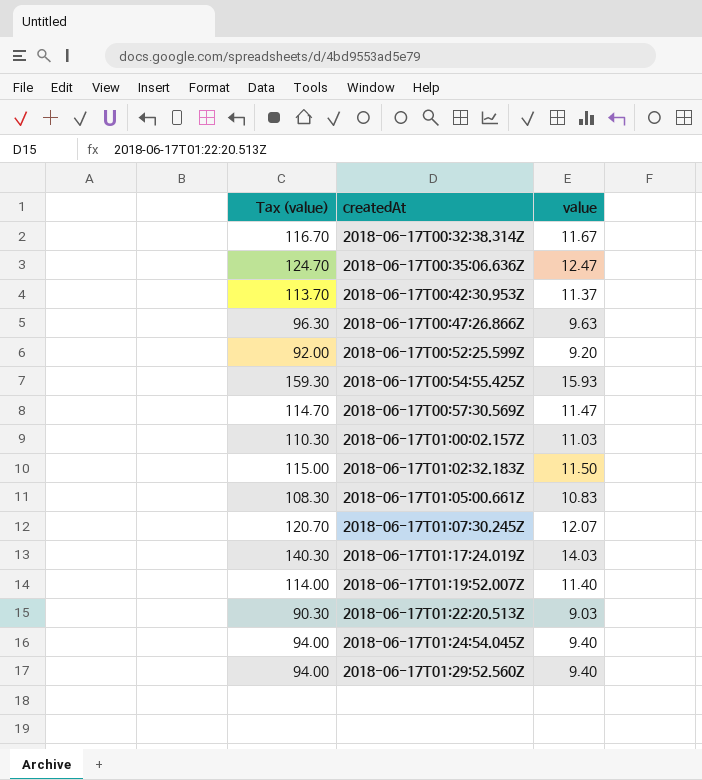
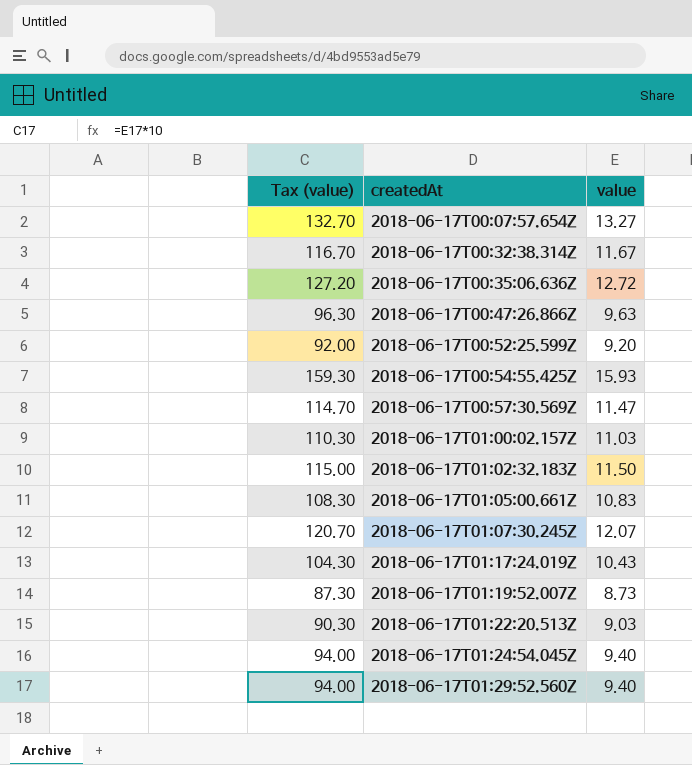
row 2018-06-17T00:42:30.953Z: 113.70 | 11.37 -> none
row 2018-06-17T00:07:57.654Z: none -> 132.70 | 13.27
2018-06-17T00:35:06.636Z | Tax (value): 124.70 -> 127.20
2018-06-17T00:35:06.636Z | value: 12.47 -> 12.72
2018-06-17T01:17:24.019Z | Tax (value): 140.30 -> 104.30
2018-06-17T01:17:24.019Z | value: 14.03 -> 10.43
2018-06-17T01:19:52.007Z | Tax (value): 114.00 -> 87.30
2018-06-17T01:19:52.007Z | value: 11.40 -> 8.73

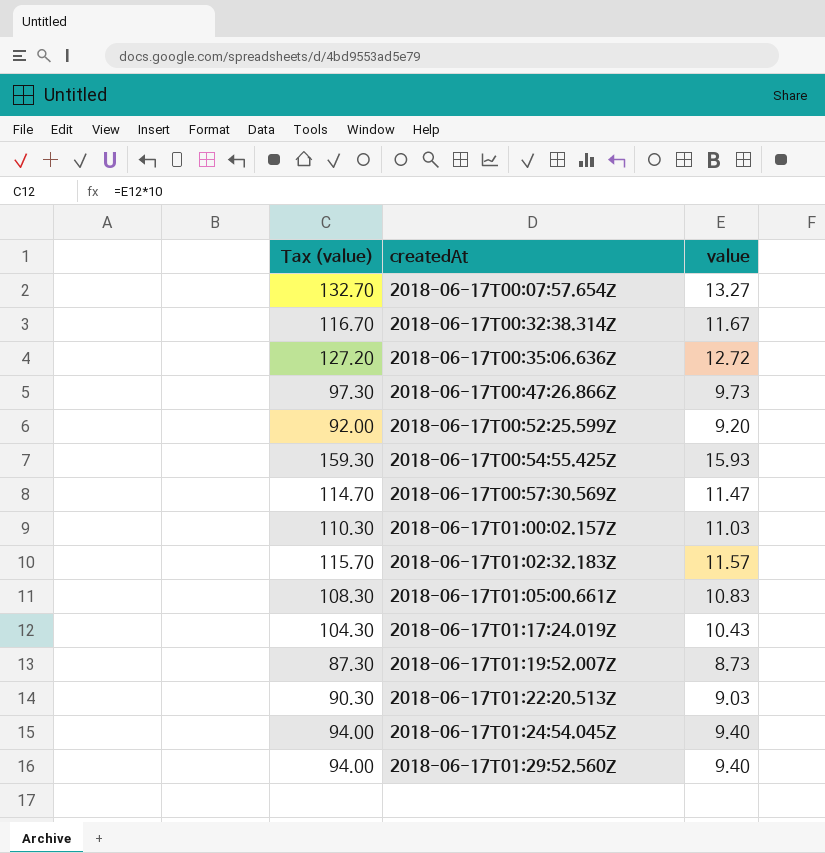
row 2018-06-17T01:07:30.245Z: 120.70 | 12.07 -> none
2018-06-17T00:47:26.866Z | Tax (value): 96.30 -> 97.30
2018-06-17T00:47:26.866Z | value: 9.63 -> 9.73
2018-06-17T01:02:32.183Z | Tax (value): 115.00 -> 115.70
2018-06-17T01:02:32.183Z | value: 11.50 -> 11.57

